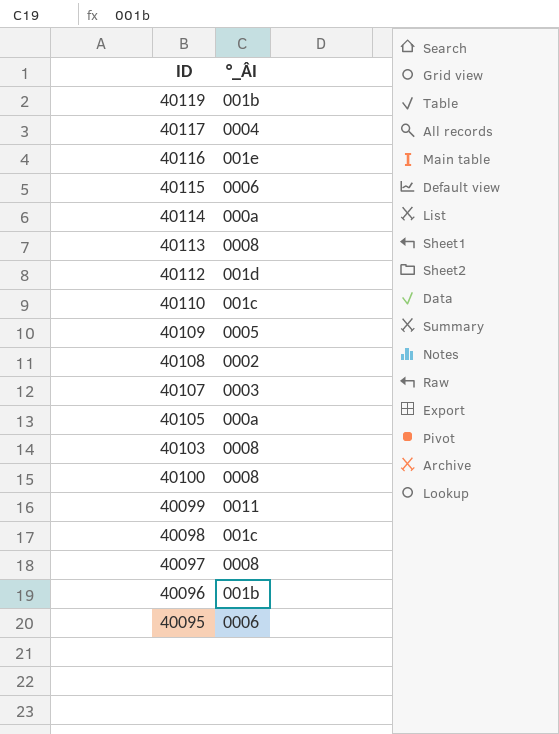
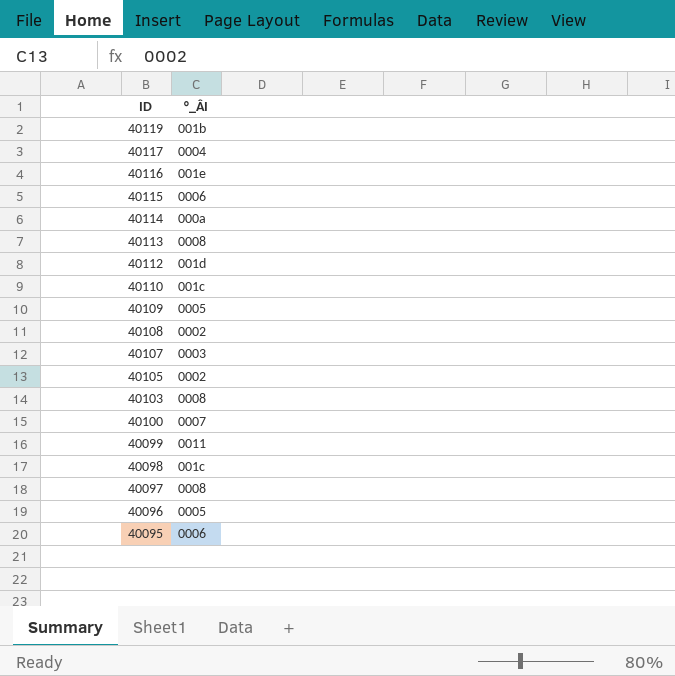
40105 | °_ÂI: 000a -> 0002
40100 | °_ÂI: 0008 -> 0007
40096 | °_ÂI: 001b -> 0005

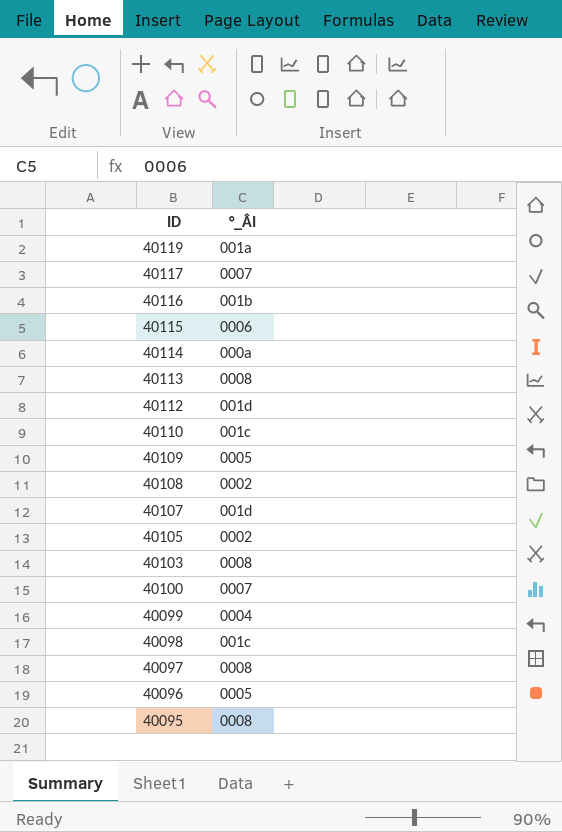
40119 | °_ÂI: 001b -> 001a
40117 | °_ÂI: 0004 -> 0007
40116 | °_ÂI: 001e -> 001b
40107 | °_ÂI: 0003 -> 001d
40099 | °_ÂI: 0011 -> 0004
40095 | °_ÂI: 0006 -> 0008

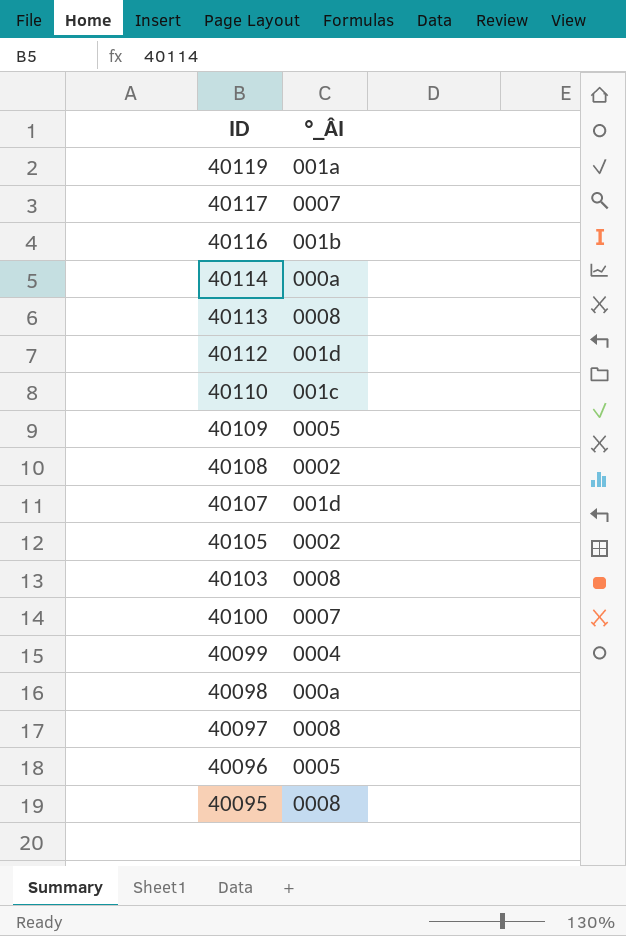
row 40115: 0006 -> none
40098 | °_ÂI: 001c -> 000a

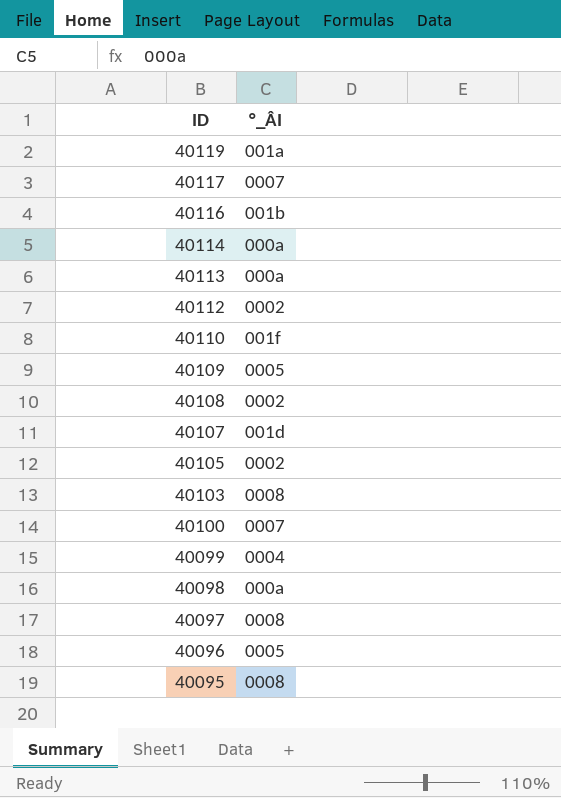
40113 | °_ÂI: 0008 -> 000a
40112 | °_ÂI: 001d -> 0002
40110 | °_ÂI: 001c -> 001f

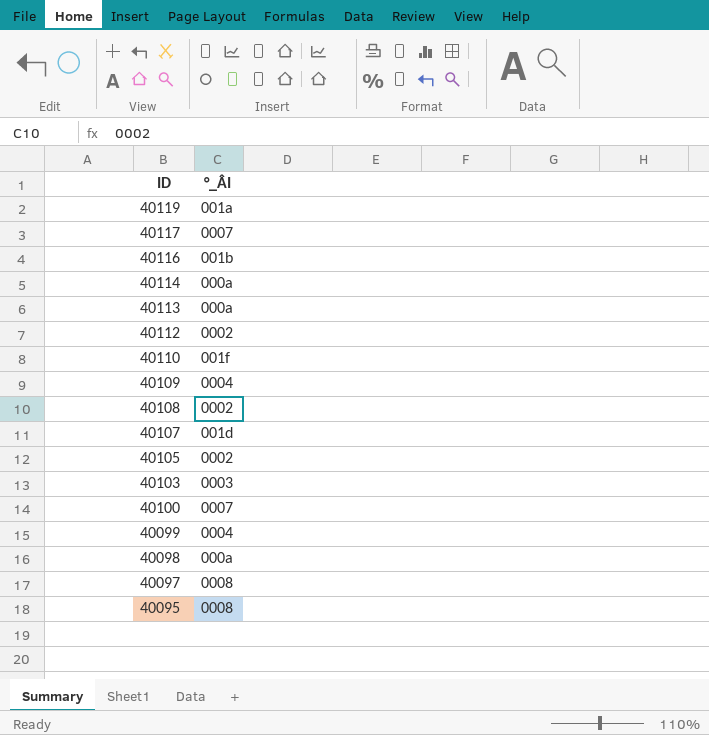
row 40096: 0005 -> none
40109 | °_ÂI: 0005 -> 0004
40103 | °_ÂI: 0008 -> 0003

